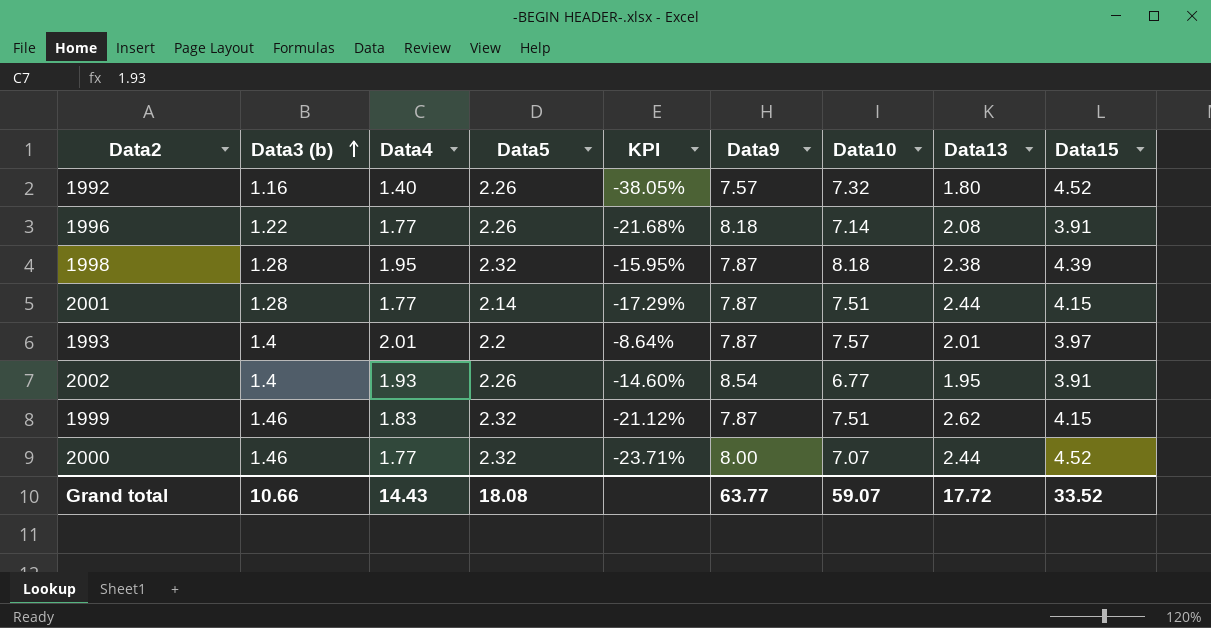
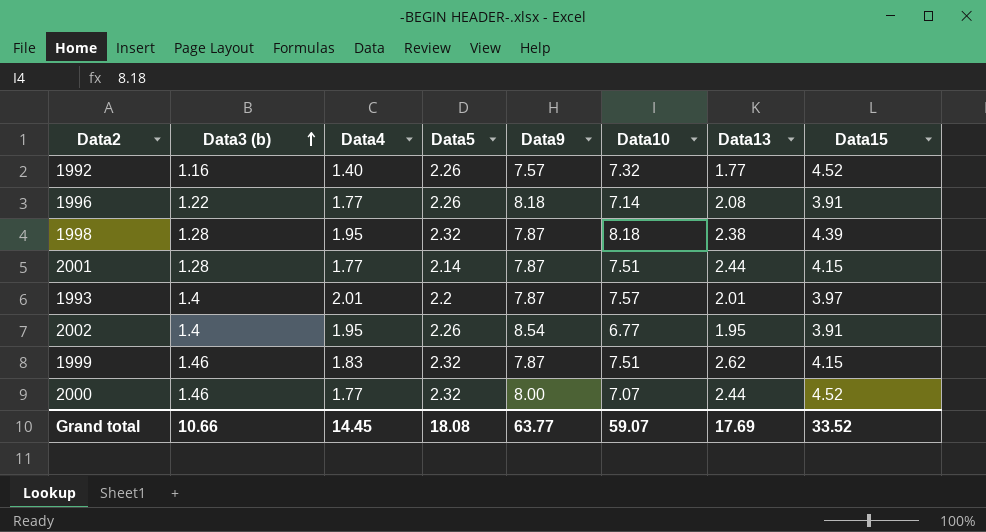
column KPI | formula: ([Data4] - [Data5]) / [Data5] -> none
1992 | Data13: 1.80 -> 1.77
2002 | Data4: 1.93 -> 1.95
Grand total | Data4: 14.43 -> 14.45
Grand total | Data13: 17.72 -> 17.69

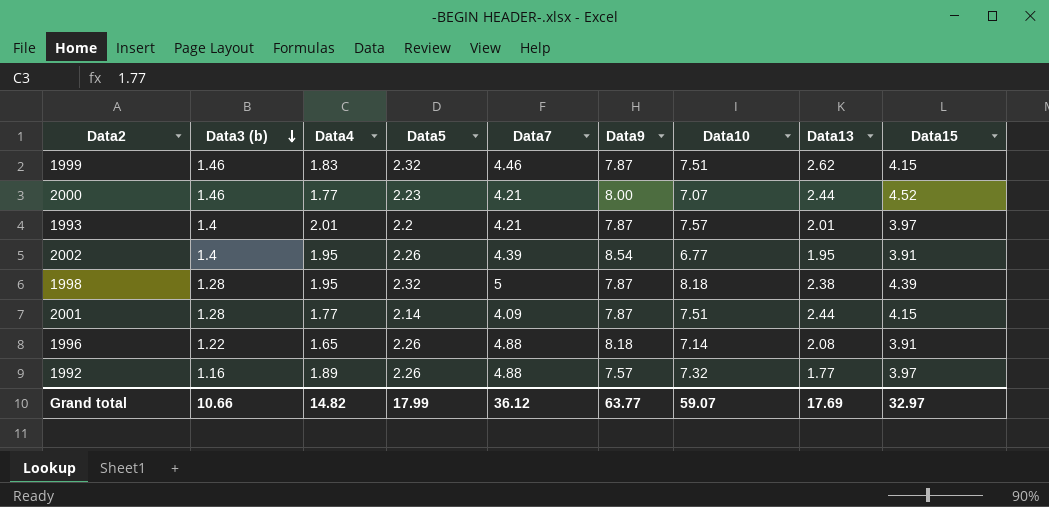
row order: Data3 (b) ascending -> Data3 (b) descending
column Data7 | position: none -> 5
2000 | Data5: 2.32 -> 2.23
1996 | Data4: 1.77 -> 1.65
1992 | Data4: 1.40 -> 1.89
1992 | Data15: 4.52 -> 3.97
Grand total | Data4: 14.45 -> 14.82
Grand total | Data5: 18.08 -> 17.99
Grand total | Data15: 33.52 -> 32.97

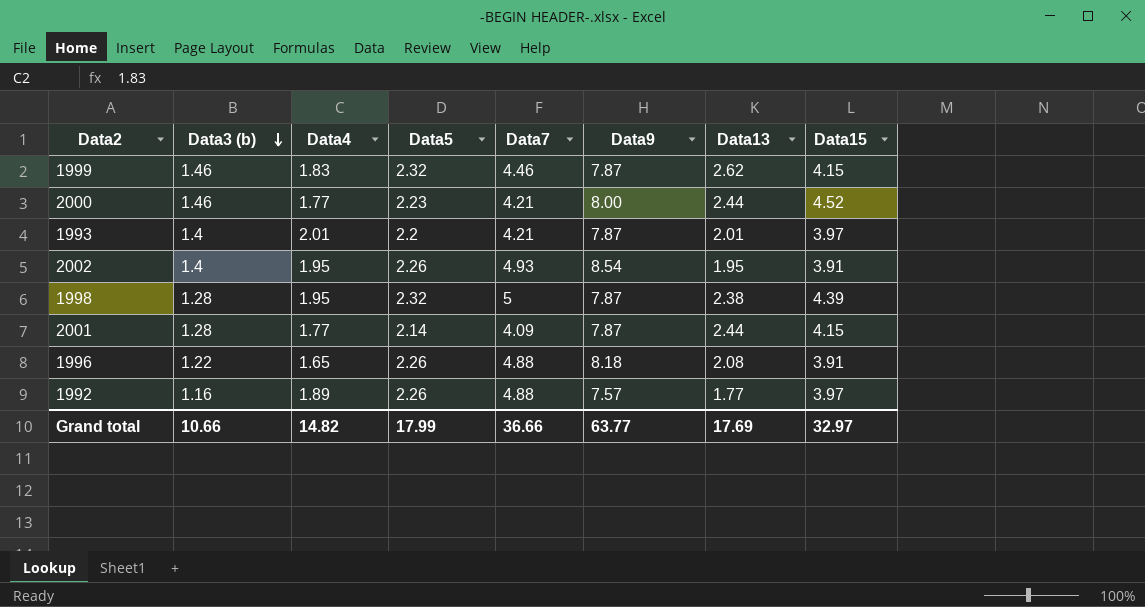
column Data10 | position: 7 -> none
2002 | Data7: 4.39 -> 4.93
Grand total | Data7: 36.12 -> 36.66

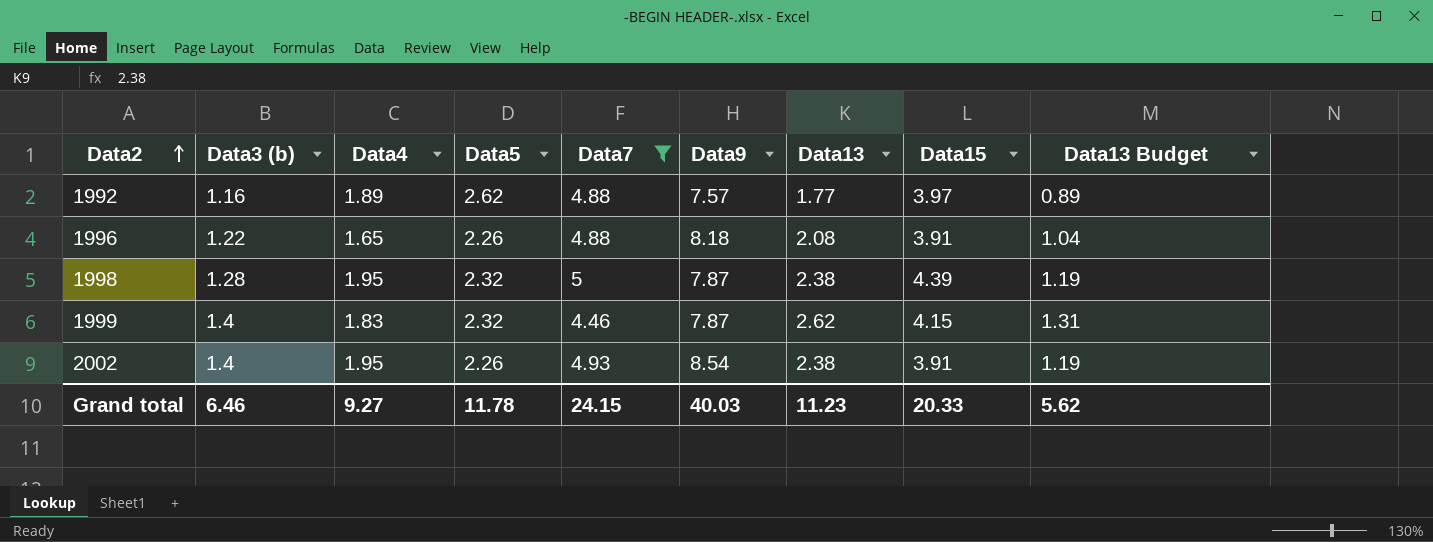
filter: none -> Data7 >= 4.46
row order: Data3 (b) descending -> Data2 ascending
column Data13 Budget | formula: none -> [Data13] * 0.5
1992 | Data5: 2.26 -> 2.62
1999 | Data3 (b): 1.46 -> 1.4
2002 | Data13: 1.95 -> 2.38
Grand total | Data3 (b): 10.66 -> 6.46
Grand total | Data4: 14.82 -> 9.27
Grand total | Data5: 17.99 -> 11.78
Grand total | Data7: 36.66 -> 24.15
Grand total | Data9: 63.77 -> 40.03
Grand total | Data13: 17.69 -> 11.23
Grand total | Data15: 32.97 -> 20.33

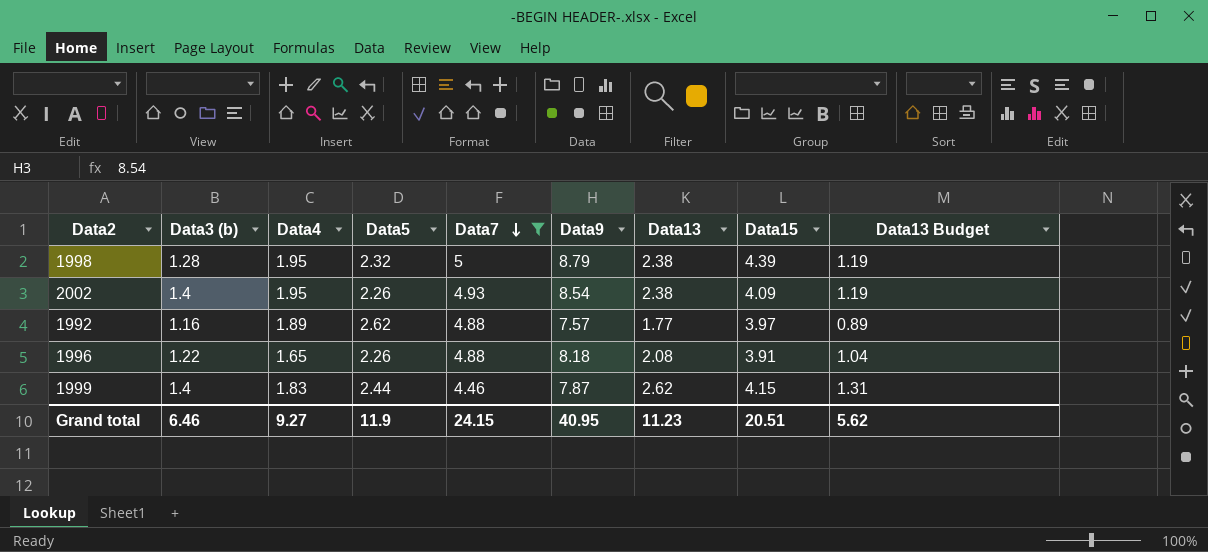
row order: Data2 ascending -> Data7 descending
1998 | Data9: 7.87 -> 8.79
2002 | Data15: 3.91 -> 4.09
1999 | Data5: 2.32 -> 2.44
Grand total | Data5: 11.78 -> 11.9
Grand total | Data9: 40.03 -> 40.95
Grand total | Data15: 20.33 -> 20.51

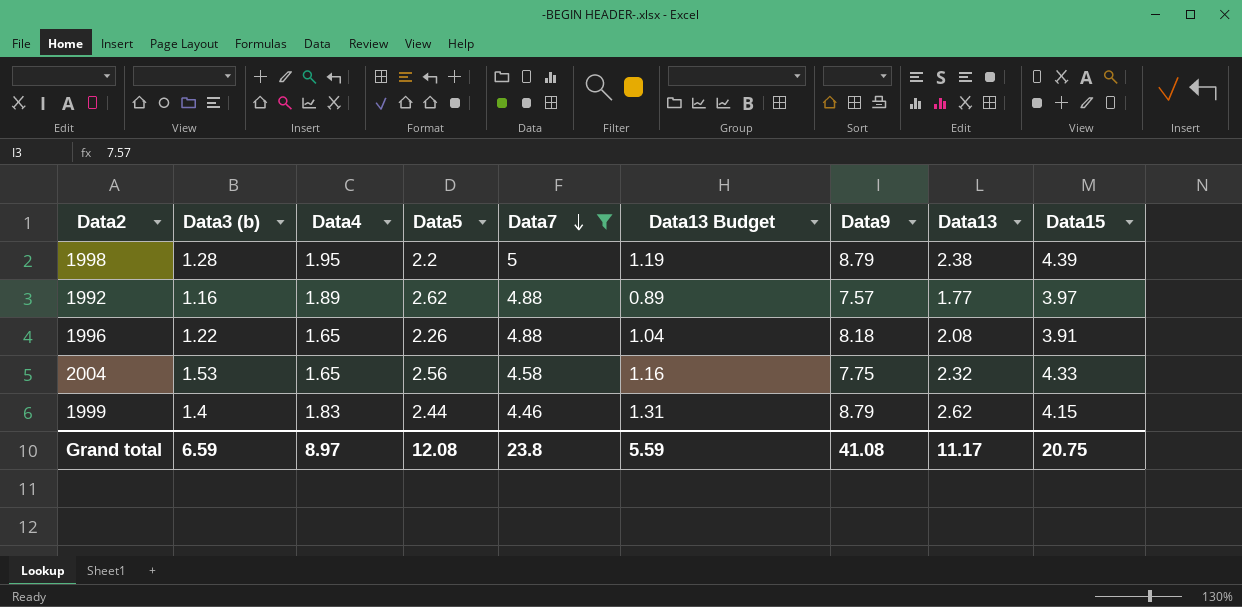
column Data13 Budget | position: 9 -> 6
row 2002: 1.4 | 1.95 | 2.26 | 4.93 | 8.54 | 2.38 | 4.09 | 1.19 -> none
1998 | Data5: 2.32 -> 2.2
row 2004: none -> 1.53 | 1.65 | 2.56 | 4.58 | 1.16 | 7.75 | 2.32 | 4.33
1999 | Data9: 7.87 -> 8.79
Grand total | Data3 (b): 6.46 -> 6.59
Grand total | Data4: 9.27 -> 8.97
Grand total | Data5: 11.9 -> 12.08
Grand total | Data7: 24.15 -> 23.8
Grand total | Data13 Budget: 5.62 -> 5.59
Grand total | Data9: 40.95 -> 41.08
Grand total | Data13: 11.23 -> 11.17
Grand total | Data15: 20.51 -> 20.75

